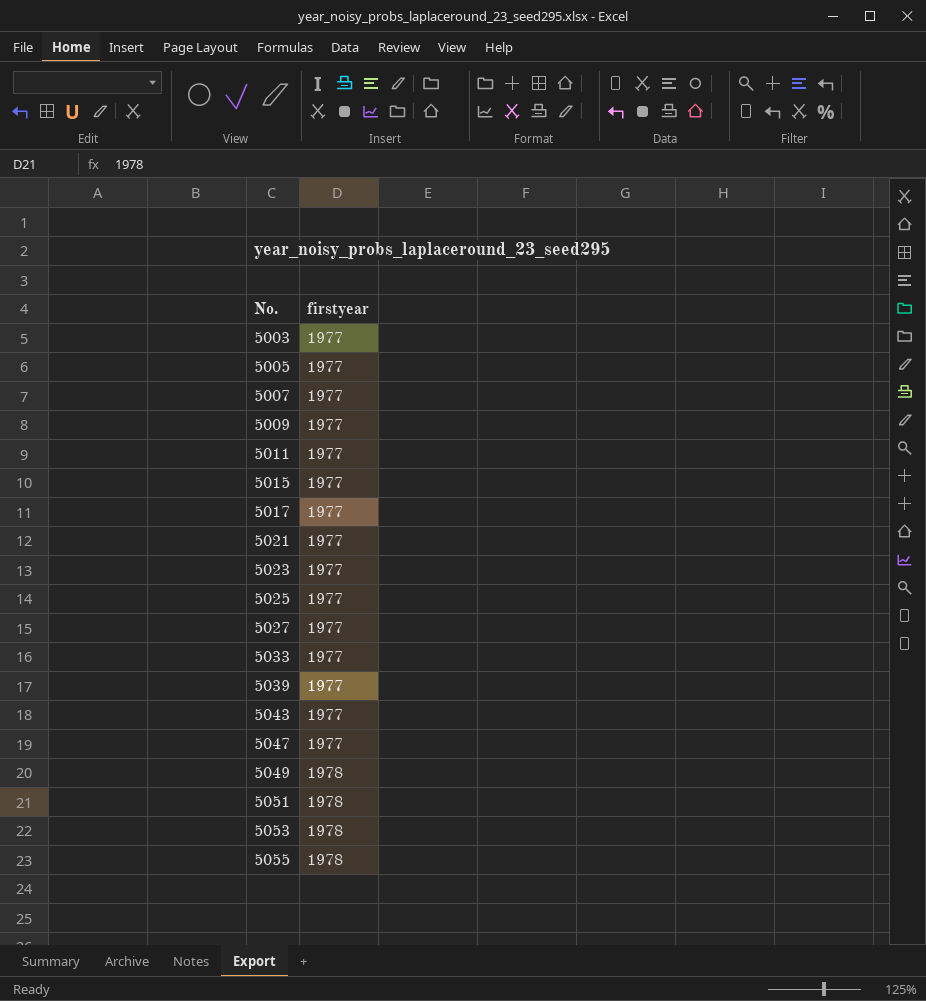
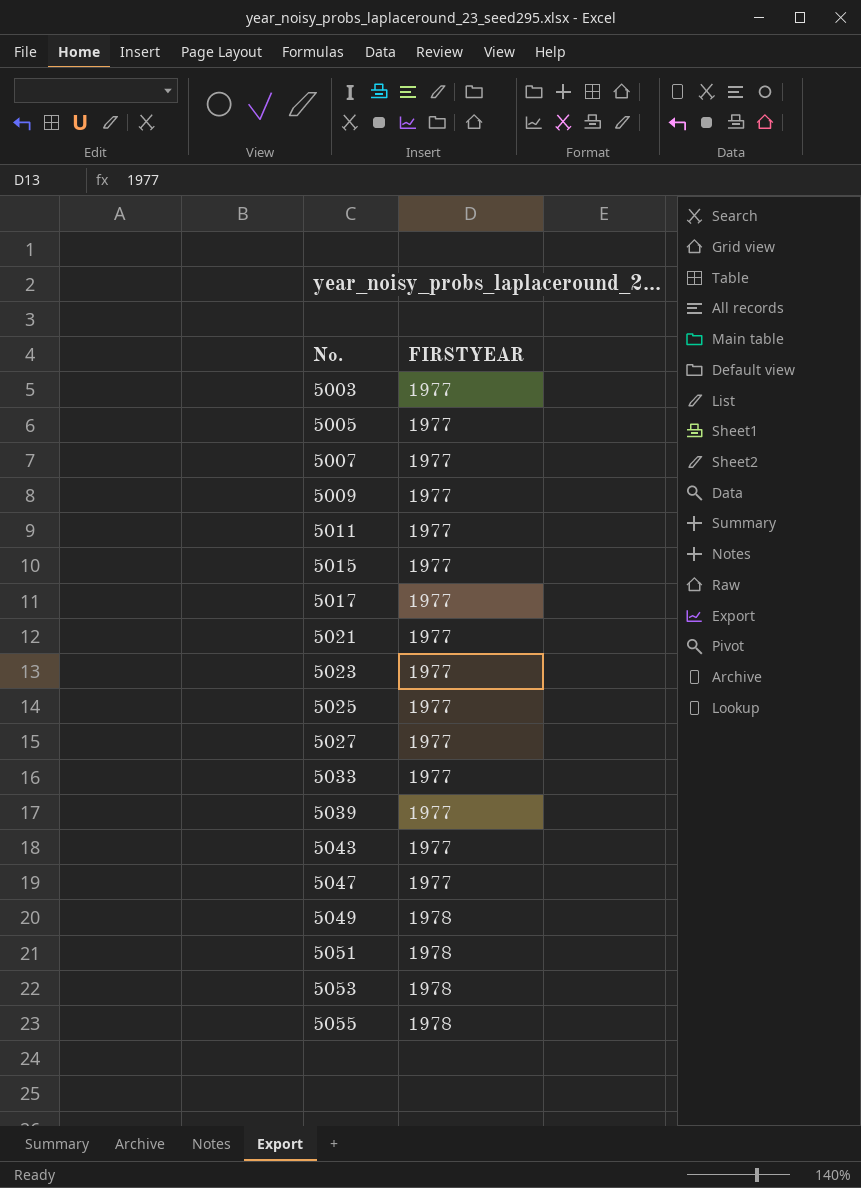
column name: firstyear -> FIRSTYEAR

